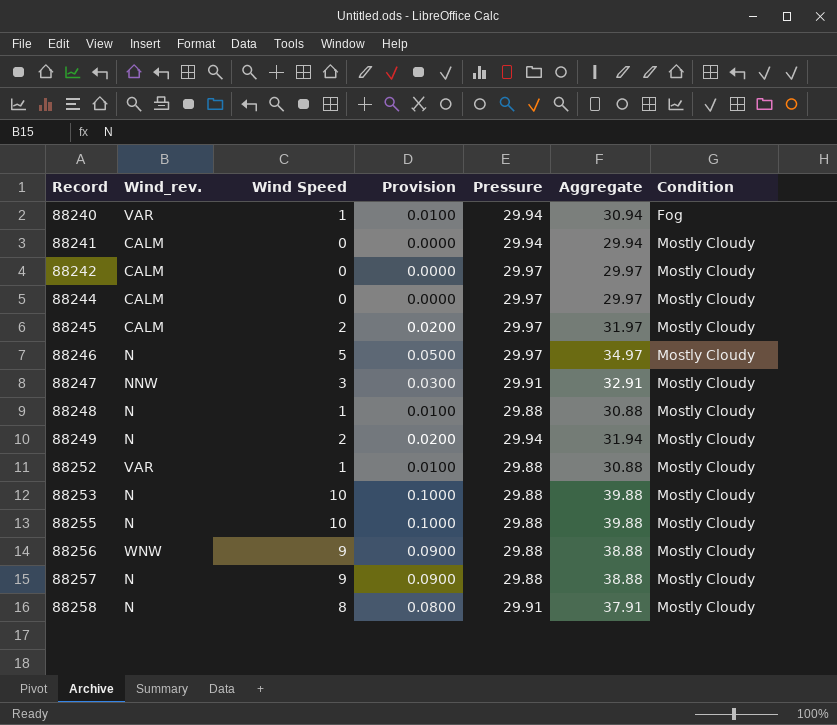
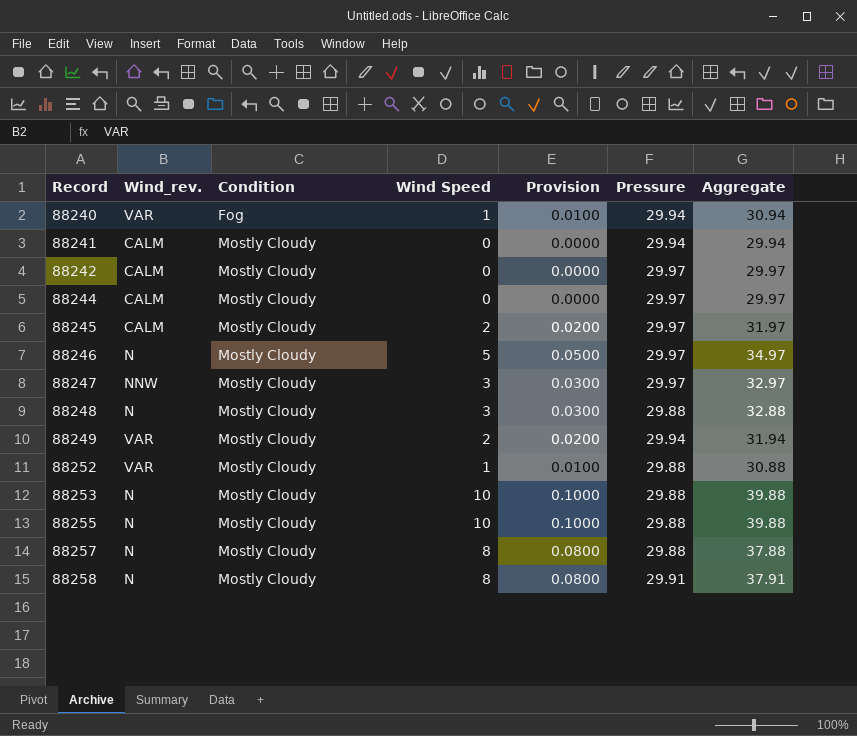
column Condition | position: 7 -> 3
row 88256: WNW | 9 | 0.0900 | 29.88 | 38.88 | Mostly Cloudy -> none
88247 | Pressure: 29.91 -> 29.97
88247 | Aggregate: 32.91 -> 32.97
88248 | Wind Speed: 1 -> 3
88248 | Provision: 0.0100 -> 0.0300
88248 | Aggregate: 30.88 -> 32.88
88249 | Wind_rev.: N -> VAR
88257 | Wind Speed: 9 -> 8
88257 | Provision: 0.0900 -> 0.0800
88257 | Aggregate: 38.88 -> 37.88

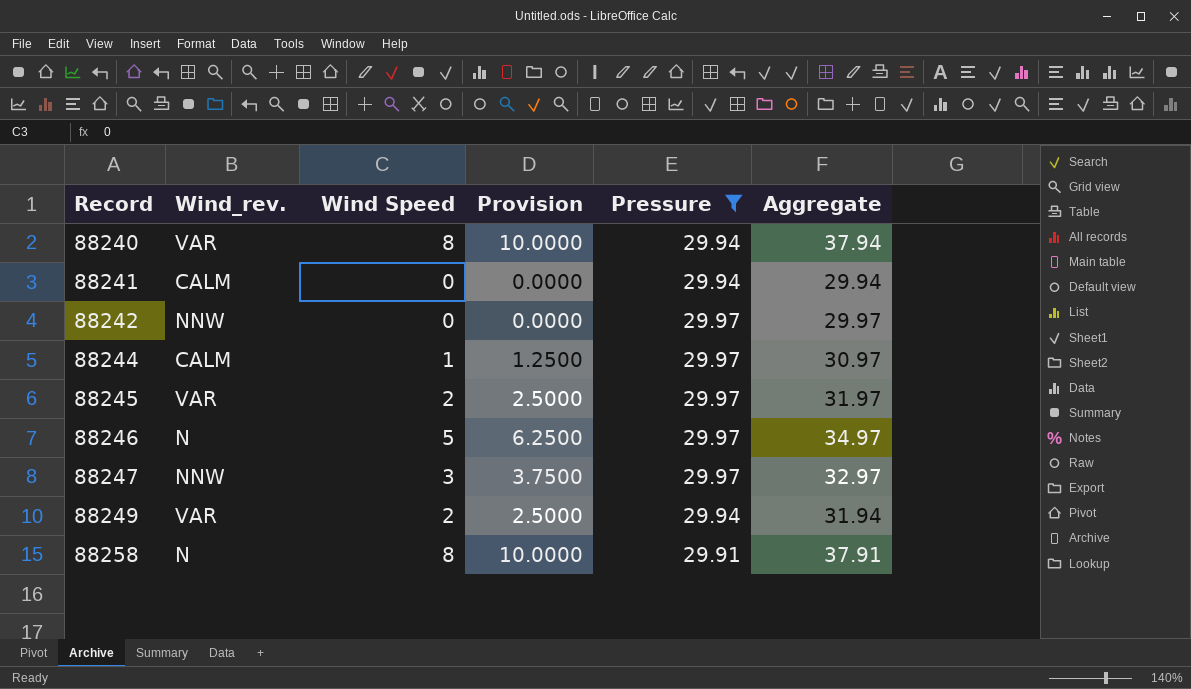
filter: none -> Pressure != 29.88
column Condition | position: 3 -> none
column Provision | formula: [Wind Speed] * 0.01 -> [Wind Speed] * 1.25
88240 | Wind Speed: 1 -> 8
88240 | Aggregate: 30.94 -> 37.94
88242 | Wind_rev.: CALM -> NNW
88244 | Wind Speed: 0 -> 1
88244 | Aggregate: 29.97 -> 30.97
88245 | Wind_rev.: CALM -> VAR

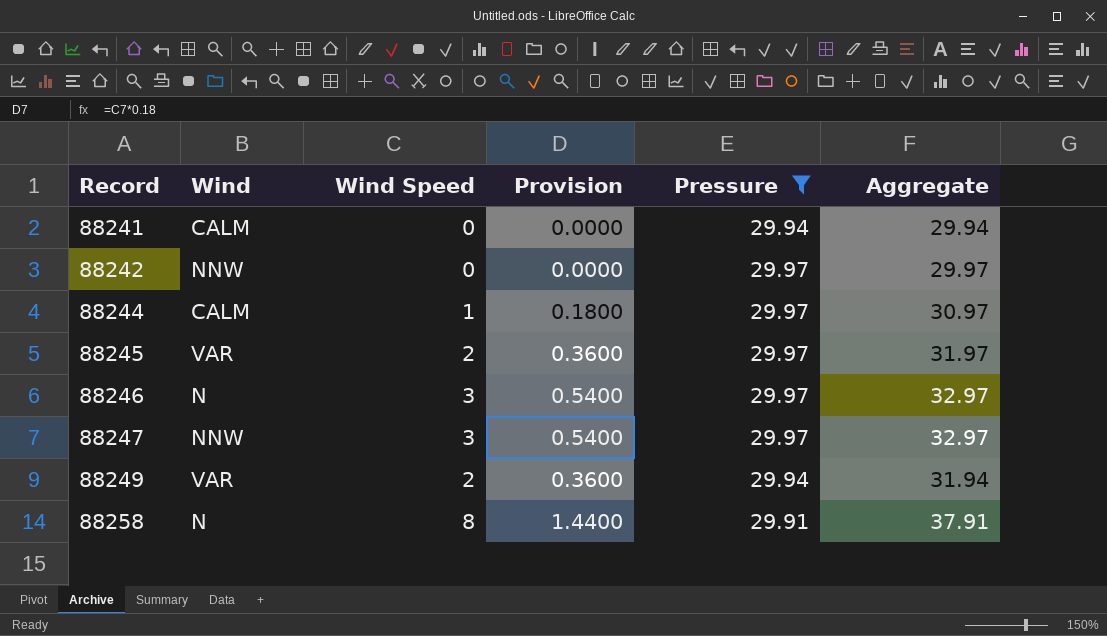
column name: Wind_rev. -> Wind
column Provision | formula: [Wind Speed] * 1.25 -> [Wind Speed] * 0.18
row 88240: VAR | 8 | 10.0000 | 29.94 | 37.94 -> none
88246 | Wind Speed: 5 -> 3
88246 | Aggregate: 34.97 -> 32.97

